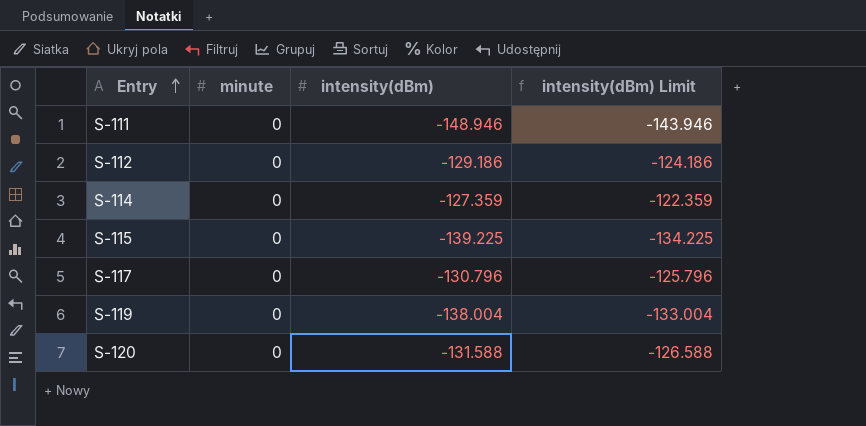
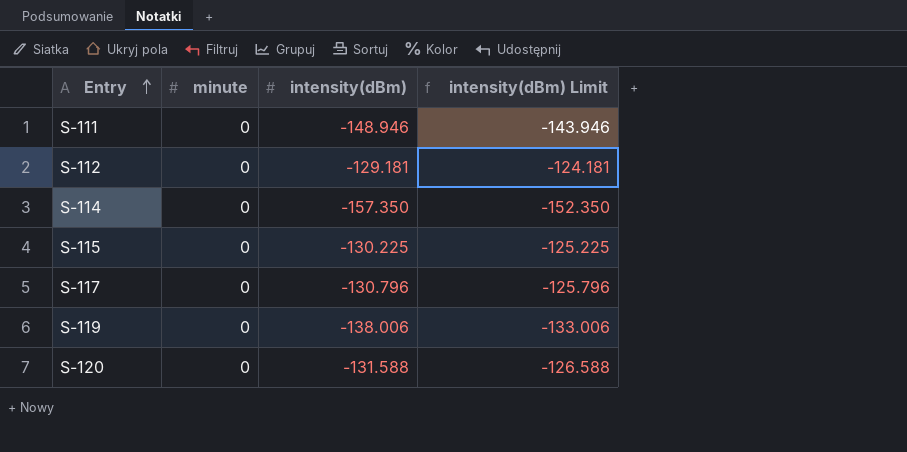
S-112 | intensity(dBm): -129.186 -> -129.181
S-112 | intensity(dBm) Limit: -124.186 -> -124.181
S-114 | intensity(dBm): -127.359 -> -157.350
S-114 | intensity(dBm) Limit: -122.359 -> -152.350
S-115 | intensity(dBm): -139.225 -> -130.225
S-115 | intensity(dBm) Limit: -134.225 -> -125.225
S-119 | intensity(dBm): -138.004 -> -138.006
S-119 | intensity(dBm) Limit: -133.004 -> -133.006

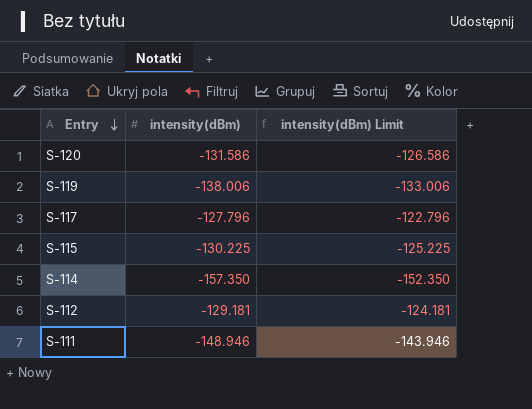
row order: Entry ascending -> Entry descending
column minute | position: 2 -> none
S-120 | intensity(dBm): -131.588 -> -131.586
S-120 | intensity(dBm) Limit: -126.588 -> -126.586
S-117 | intensity(dBm): -130.796 -> -127.796
S-117 | intensity(dBm) Limit: -125.796 -> -122.796

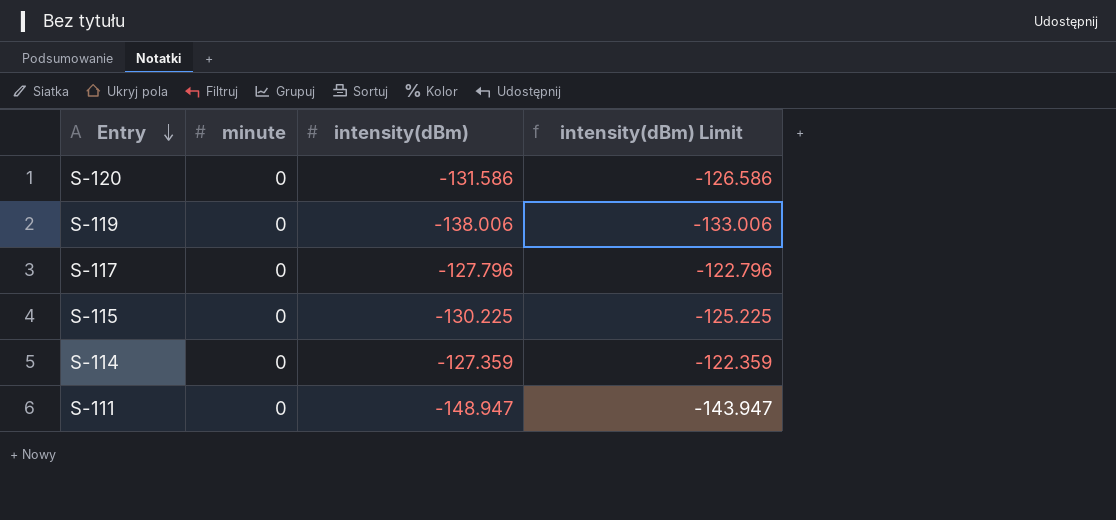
column minute | position: none -> 2
row S-112: -129.181 | -124.181 -> none
S-114 | intensity(dBm): -157.350 -> -127.359
S-114 | intensity(dBm) Limit: -152.350 -> -122.359
S-111 | intensity(dBm): -148.946 -> -148.947
S-111 | intensity(dBm) Limit: -143.946 -> -143.947

